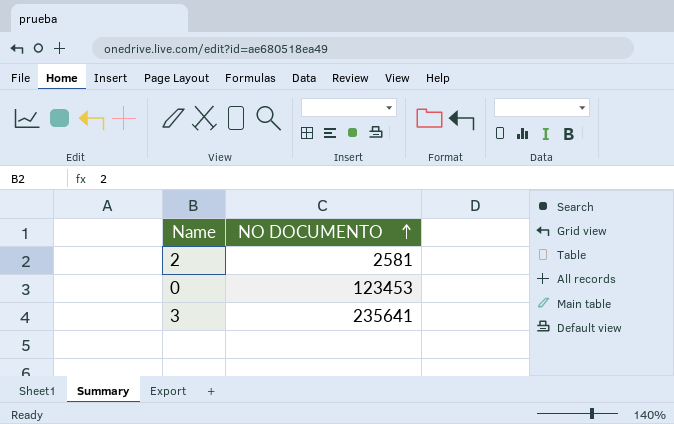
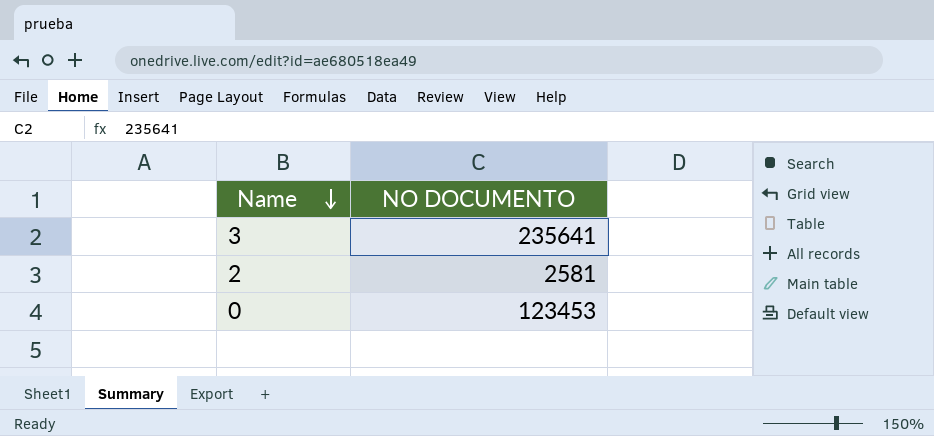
row order: NO DOCUMENTO ascending -> Name descending

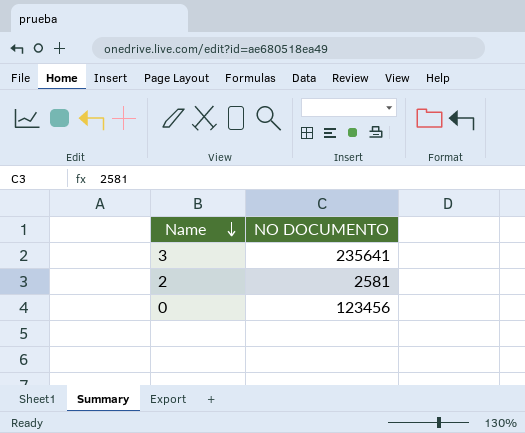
0 | NO DOCUMENTO: 123453 -> 123456

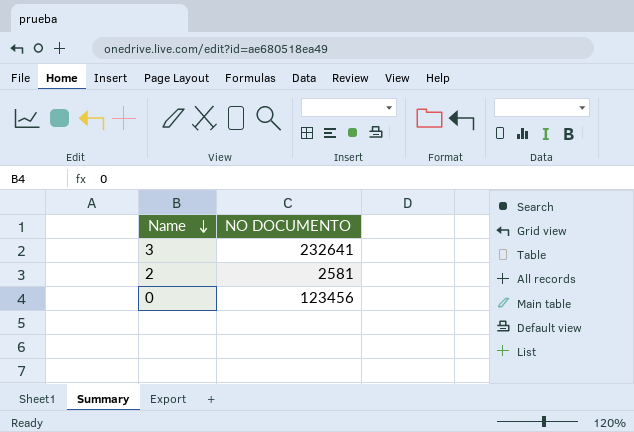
3 | NO DOCUMENTO: 235641 -> 232641

